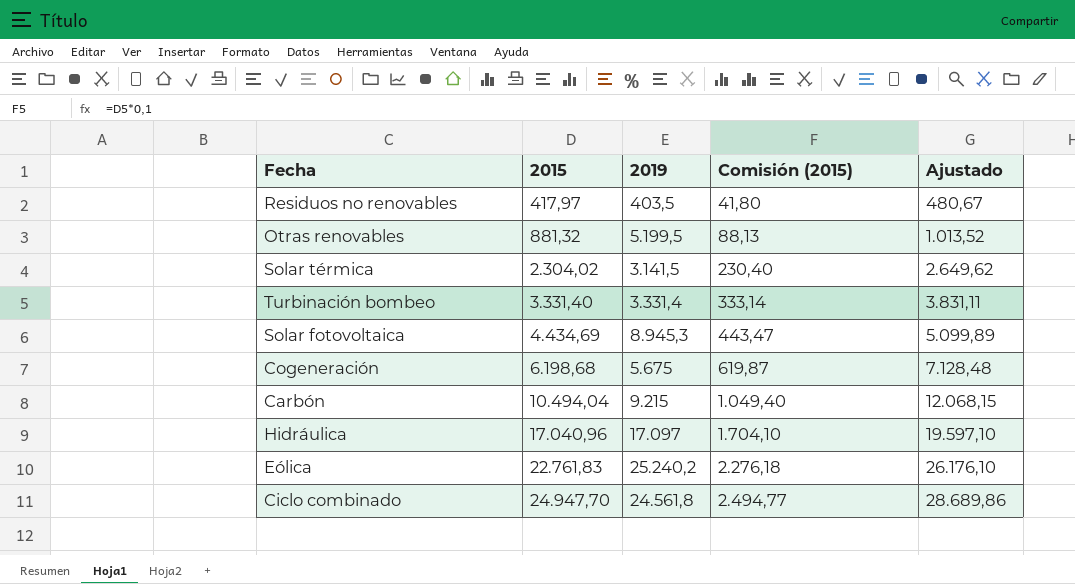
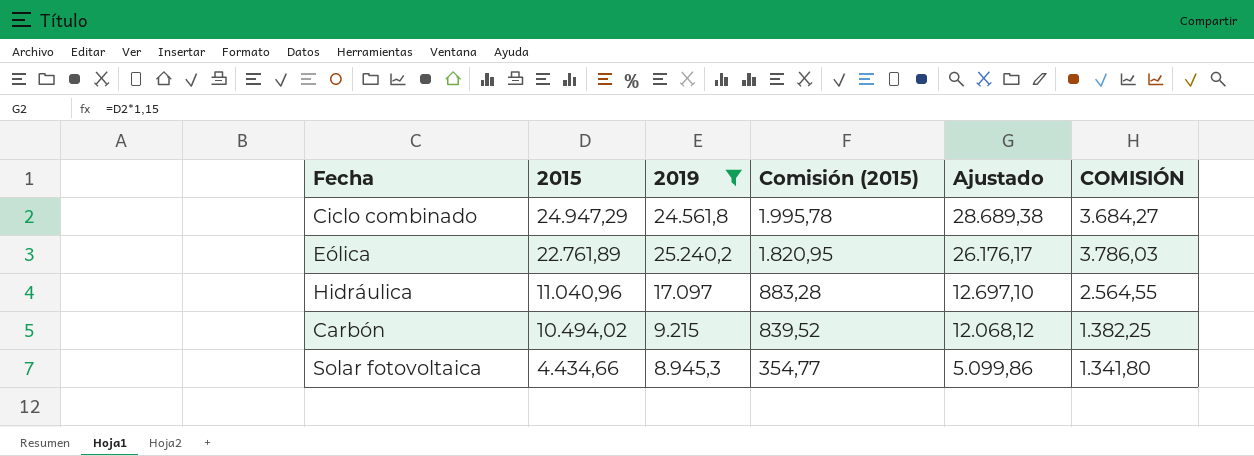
filter: none -> 2019 >= 8.945,3
row order: 2015 ascending -> 2015 descending
column Comisión (2015) | formula: [2015] * 0,1 -> [2015] * 0,08
column COMISIÓN | formula: none -> [2019] * 0,15
Ciclo combinado | 2015: 24.947,70 -> 24.947,29
Ciclo combinado | Ajustado: 28.689,86 -> 28.689,38
Eólica | 2015: 22.761,83 -> 22.761,89
Eólica | Ajustado: 26.176,10 -> 26.176,17
Hidráulica | 2015: 17.040,96 -> 11.040,96
Hidráulica | Ajustado: 19.597,10 -> 12.697,10
Carbón | 2015: 10.494,04 -> 10.494,02
Carbón | Ajustado: 12.068,15 -> 12.068,12
Solar fotovoltaica | 2015: 4.434,69 -> 4.434,66
Solar fotovoltaica | Ajustado: 5.099,89 -> 5.099,86

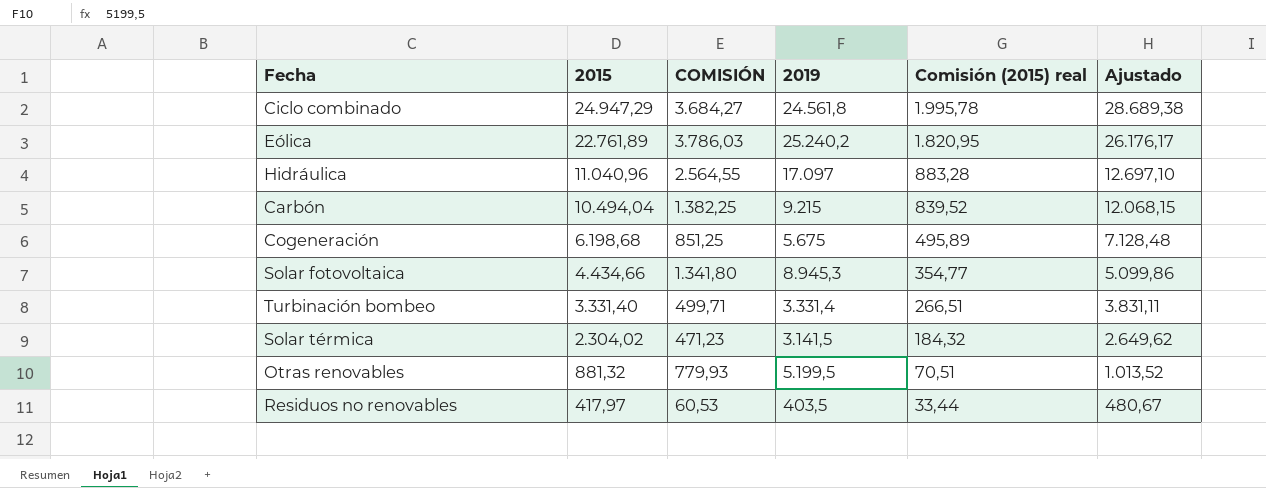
filter: 2019 >= 8.945,3 -> none
column COMISIÓN | position: 6 -> 3
column name: Comisión (2015) -> Comisión (2015) real
Carbón | 2015: 10.494,02 -> 10.494,04
Carbón | Ajustado: 12.068,12 -> 12.068,15

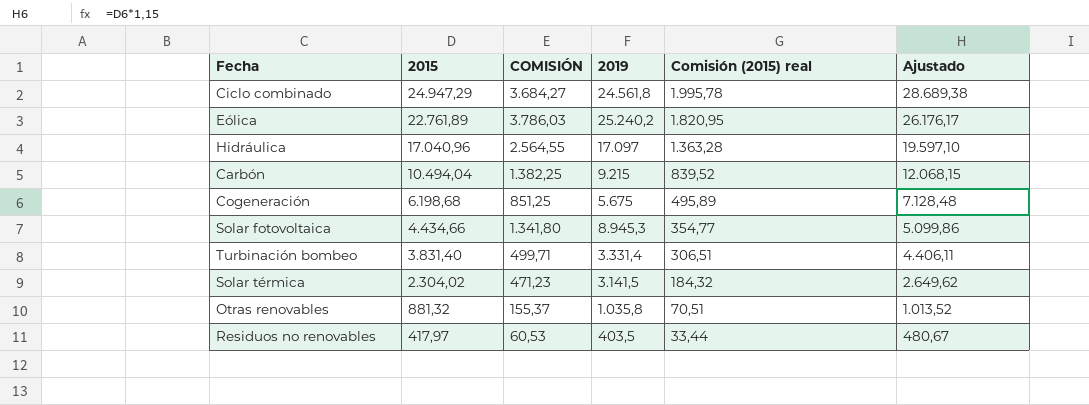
Hidráulica | 2015: 11.040,96 -> 17.040,96
Hidráulica | Comisión (2015) real: 883,28 -> 1.363,28
Hidráulica | Ajustado: 12.697,10 -> 19.597,10
Turbinación bombeo | 2015: 3.331,40 -> 3.831,40
Turbinación bombeo | Comisión (2015) real: 266,51 -> 306,51
Turbinación bombeo | Ajustado: 3.831,11 -> 4.406,11
Otras renovables | COMISIÓN: 779,93 -> 155,37
Otras renovables | 2019: 5.199,5 -> 1.035,8

